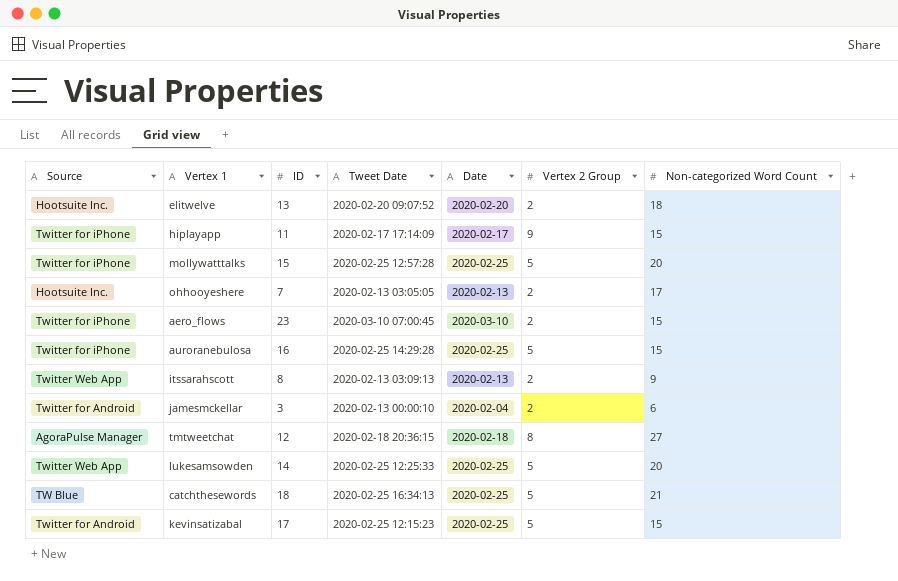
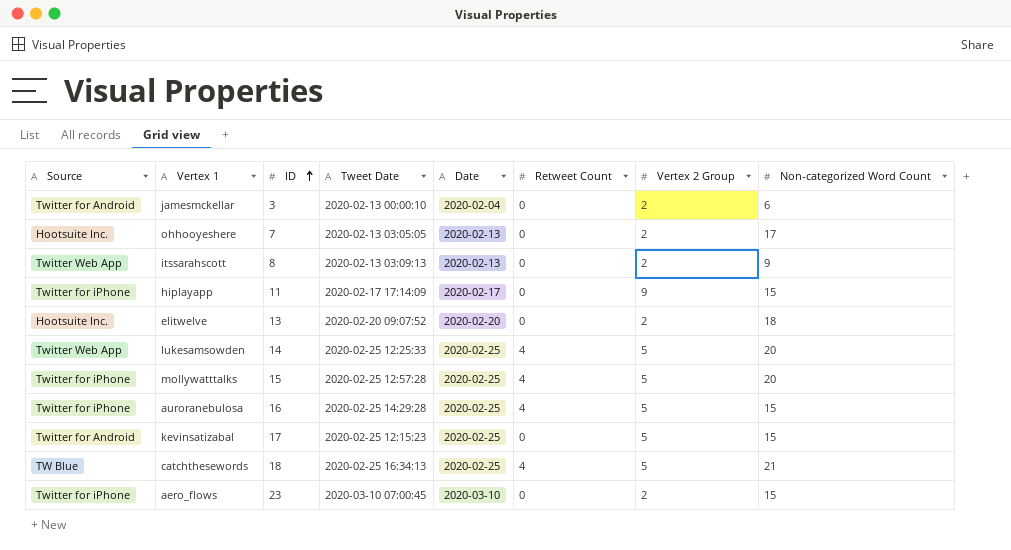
row order: none -> ID ascending
column Retweet Count | position: none -> 6
row tmtweetchat: AgoraPulse Manager | 12 | 2020-02-18 20:36:15 | 2020-02-18 | 8 | 27 -> none

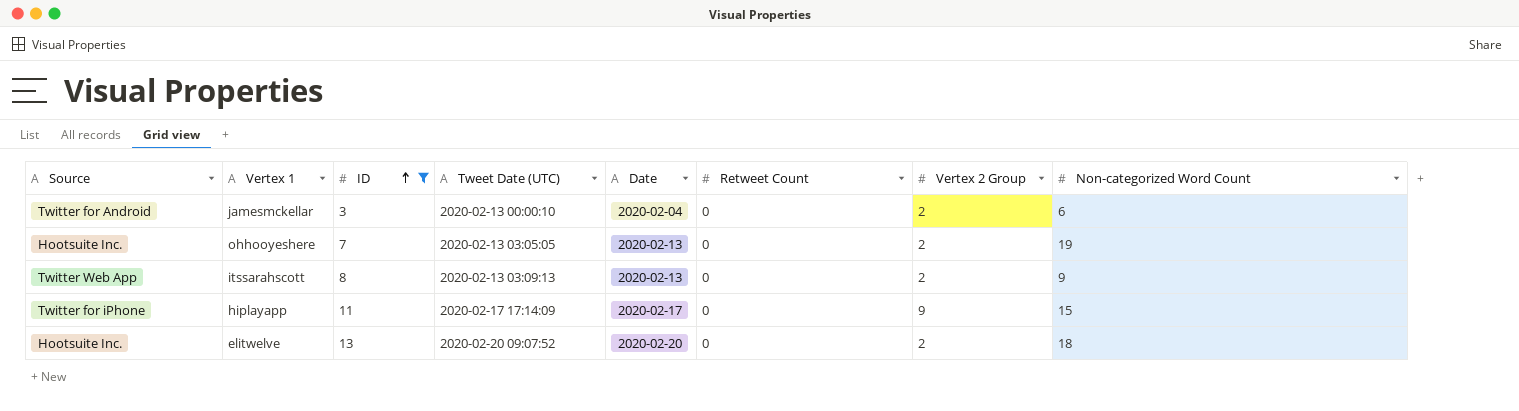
filter: none -> ID <= 13
column name: Tweet Date -> Tweet Date (UTC)
ohhooyeshere | Non-categorized Word Count: 17 -> 19

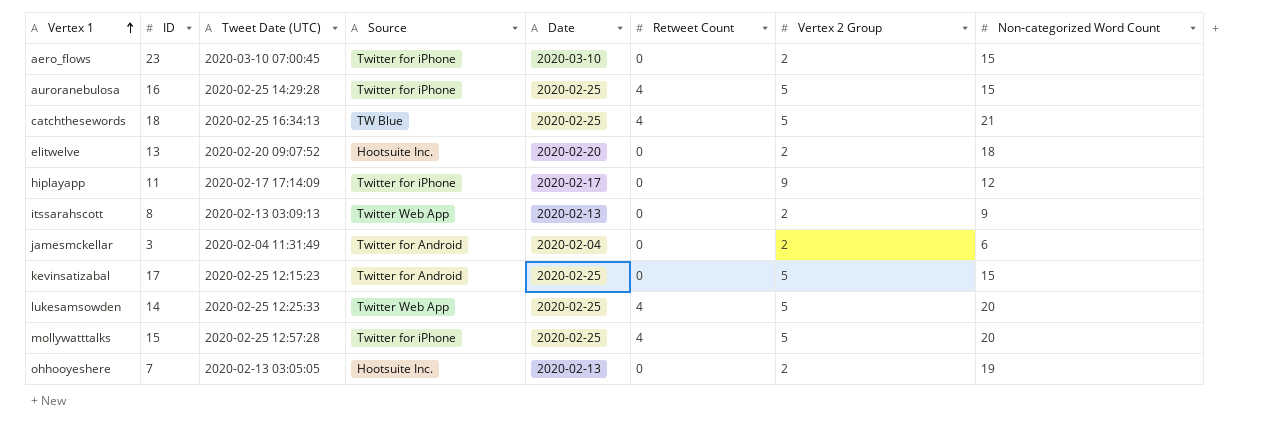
filter: ID <= 13 -> none
row order: ID ascending -> Vertex 1 ascending
column Source | position: 1 -> 4
hiplayapp | Non-categorized Word Count: 15 -> 12
jamesmckellar | Tweet Date (UTC): 2020-02-13 00:00:10 -> 2020-02-04 11:31:49

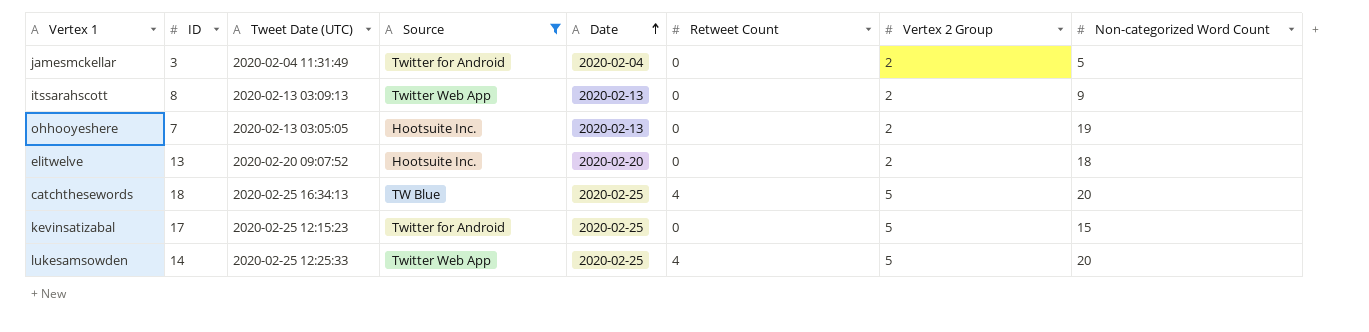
filter: none -> Source != Twitter for iPhone
row order: Vertex 1 ascending -> Date ascending
jamesmckellar | Non-categorized Word Count: 6 -> 5
catchthesewords | Non-categorized Word Count: 21 -> 20

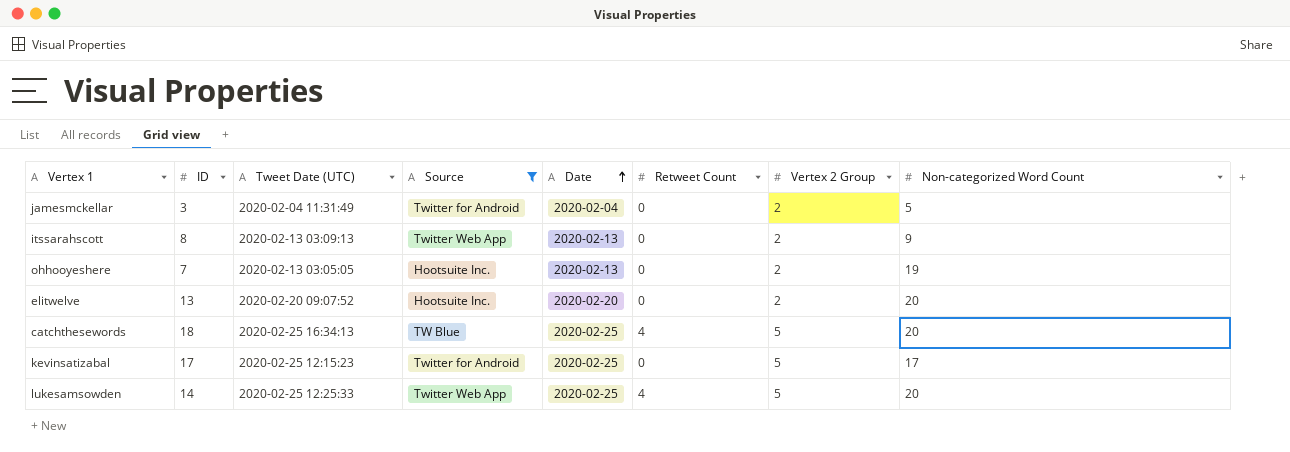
elitwelve | Non-categorized Word Count: 18 -> 20
kevinsatizabal | Non-categorized Word Count: 15 -> 17

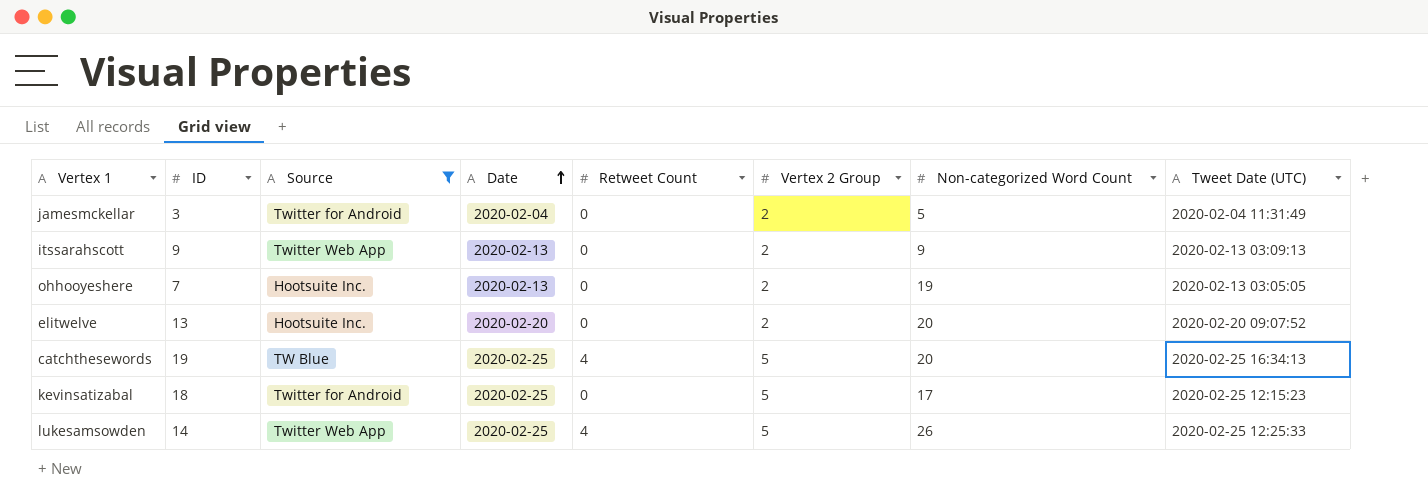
column Tweet Date (UTC) | position: 3 -> 8
itssarahscott | ID: 8 -> 9
catchthesewords | ID: 18 -> 19
kevinsatizabal | ID: 17 -> 18
lukesamsowden | Non-categorized Word Count: 20 -> 26

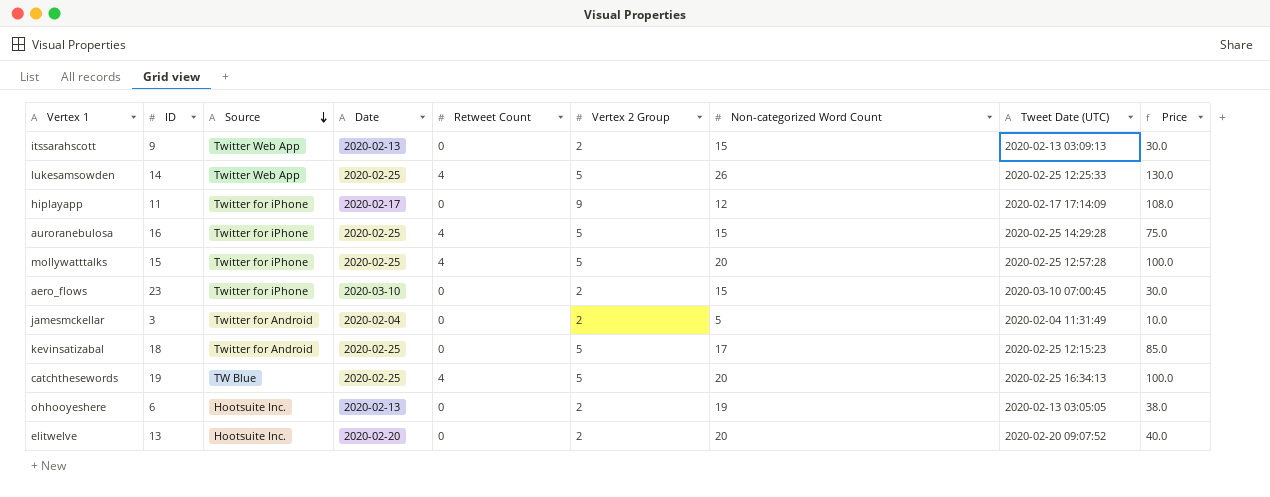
filter: Source != Twitter for iPhone -> none
row order: Date ascending -> Source descending
column Price | formula: none -> [Vertex 2 Group] * [Non-categorized Word Count]
itssarahscott | Non-categorized Word Count: 9 -> 15
ohhooyeshere | ID: 7 -> 6

